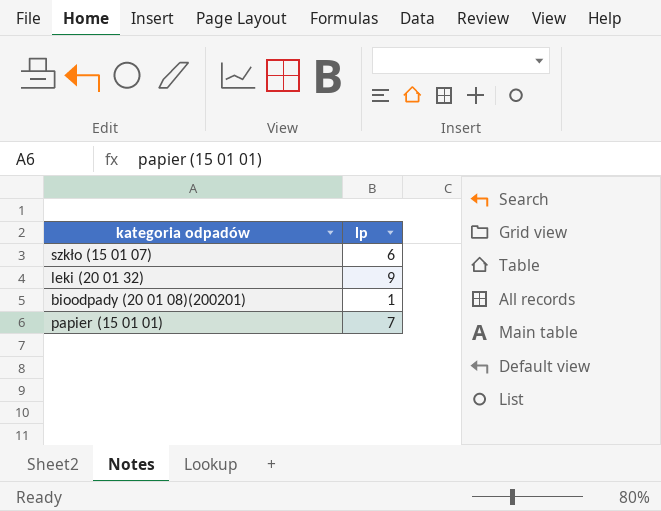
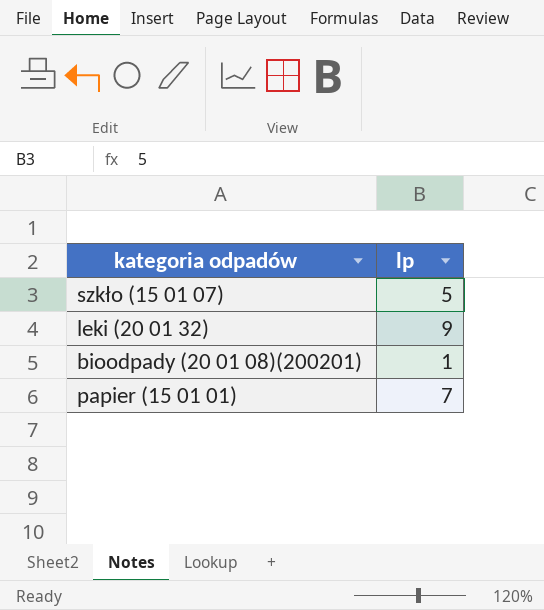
szkło (15 01 07) | lp: 6 -> 5

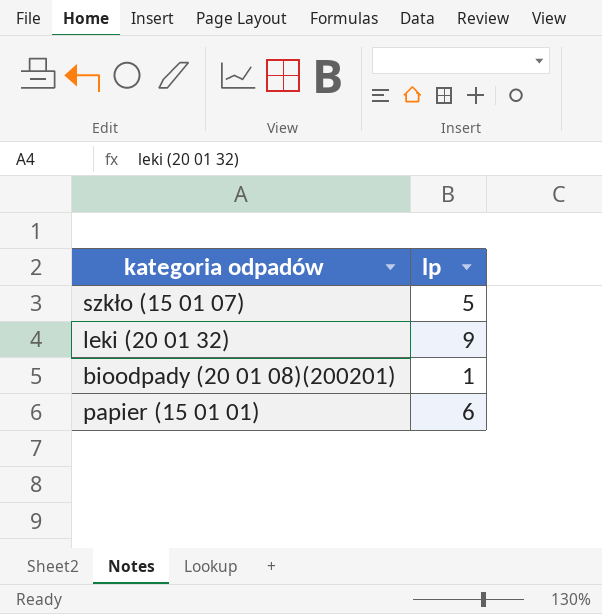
papier (15 01 01) | lp: 7 -> 6

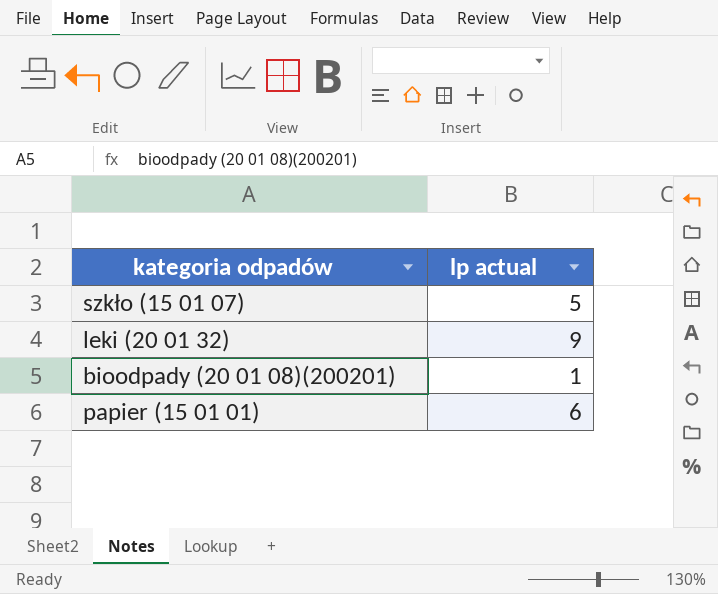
column name: lp -> lp actual

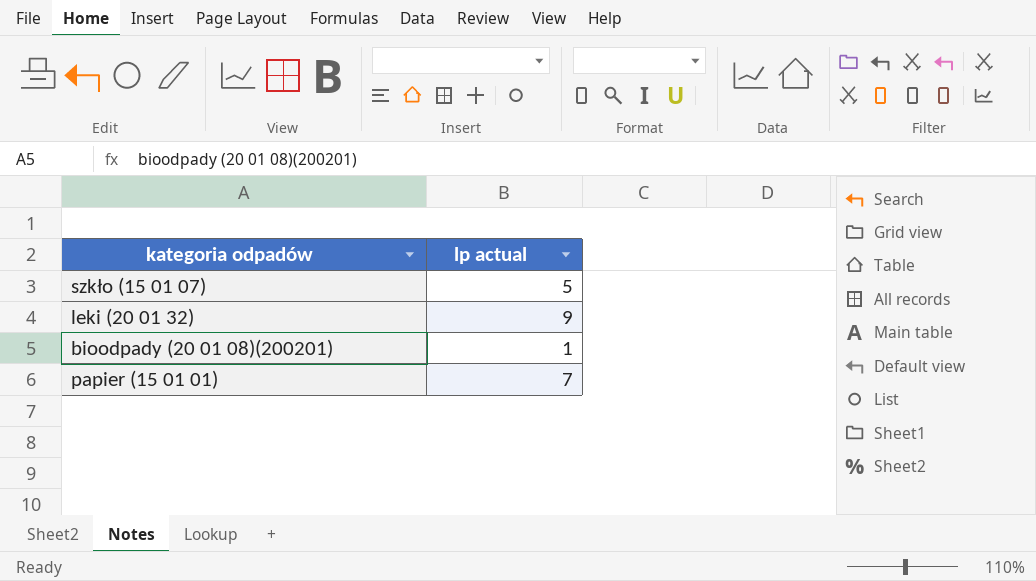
papier (15 01 01) | lp actual: 6 -> 7

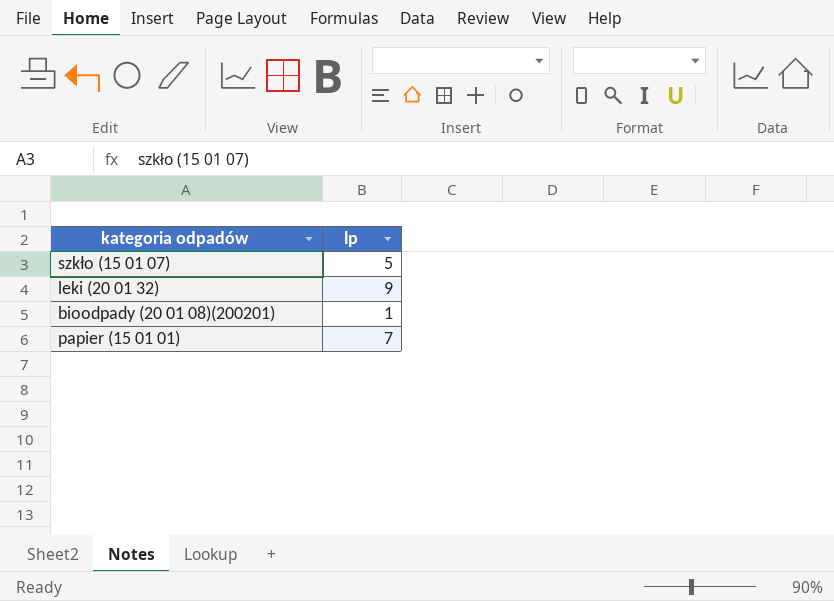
column name: lp actual -> lp

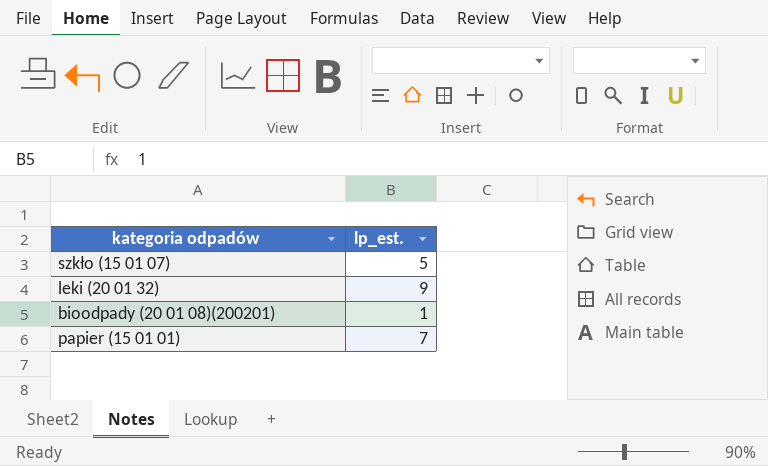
column name: lp -> lp_est.

